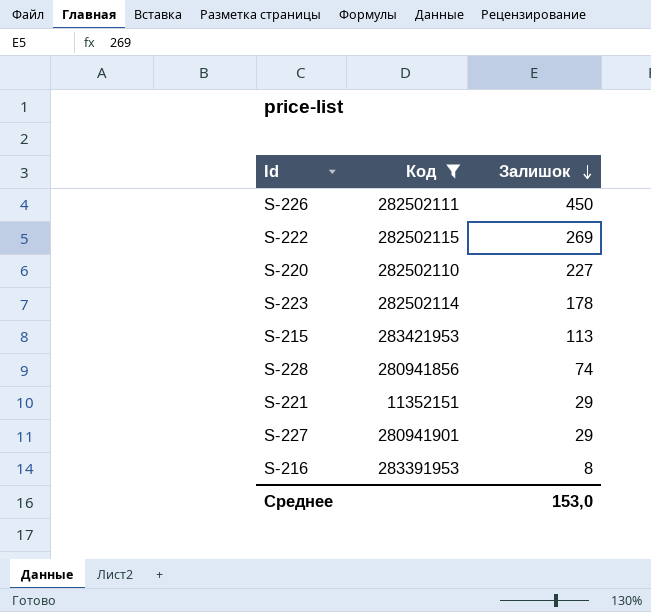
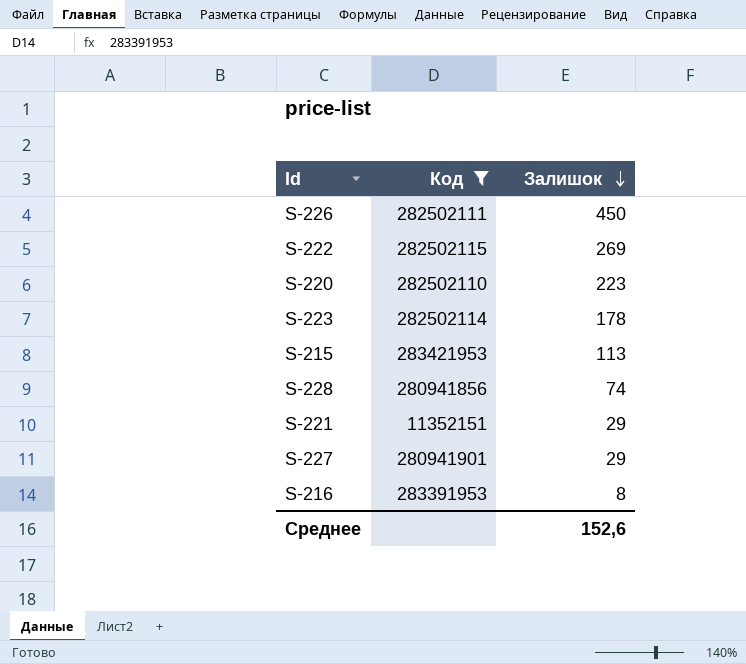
S-220 | Залишок: 227 -> 223
Среднее | Залишок: 153,0 -> 152,6

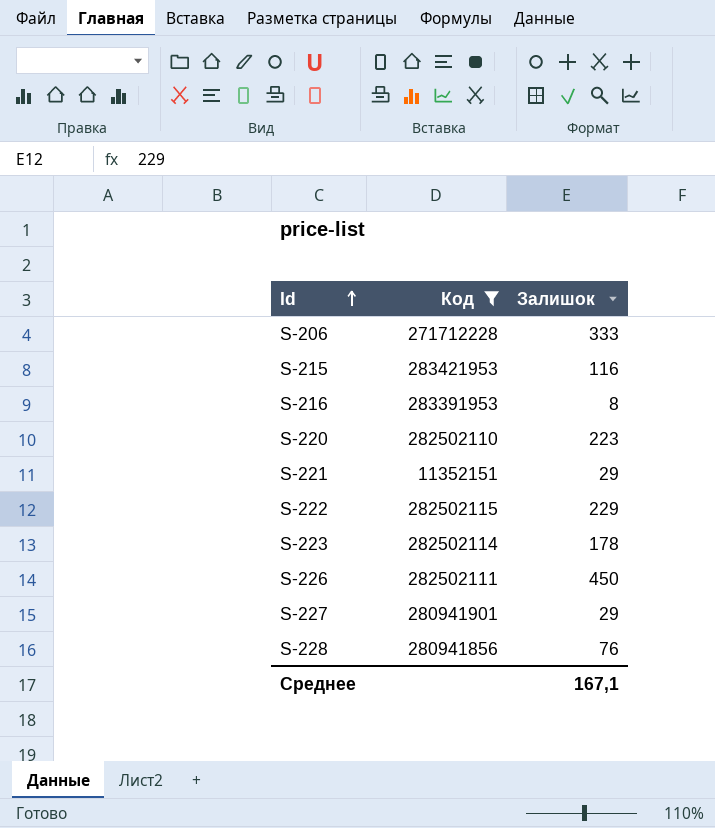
row order: Залишок descending -> Id ascending
row S-206: none -> 271712228 | 333
S-215 | Залишок: 113 -> 116
S-222 | Залишок: 269 -> 229
S-228 | Залишок: 74 -> 76
Среднее | Залишок: 152,6 -> 167,1

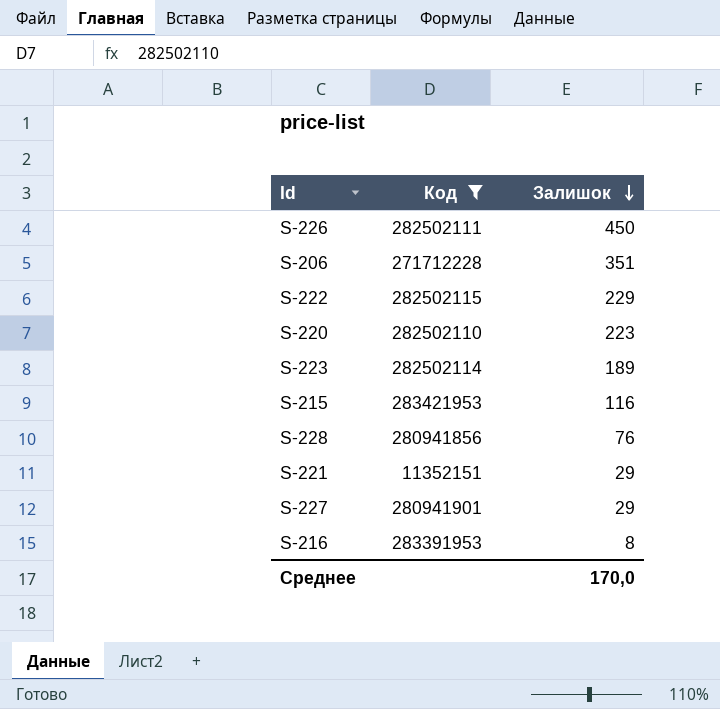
row order: Id ascending -> Залишок descending
S-206 | Залишок: 333 -> 351
S-223 | Залишок: 178 -> 189
Среднее | Залишок: 167,1 -> 170,0

